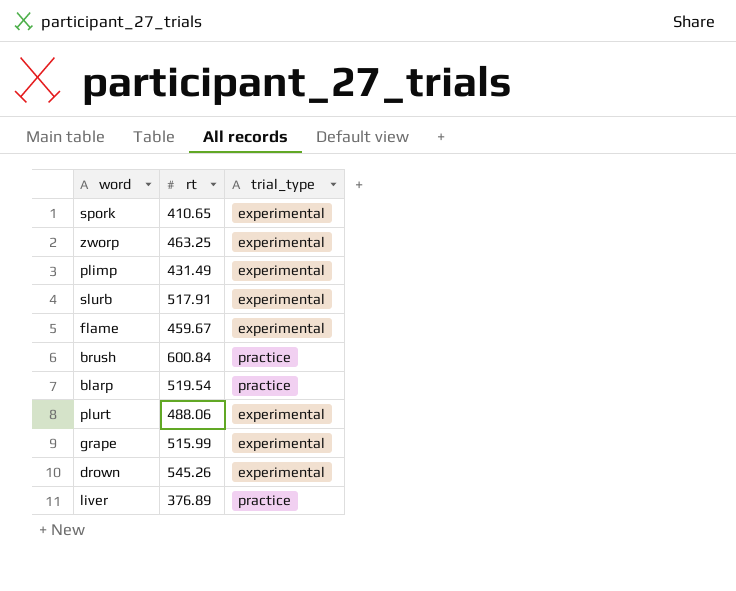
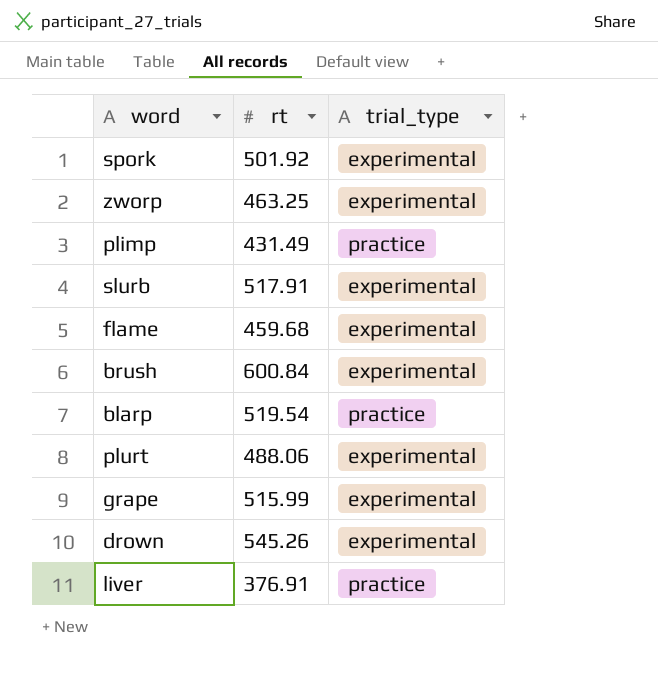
spork | rt: 410.65 -> 501.92
plimp | trial_type: experimental -> practice
flame | rt: 459.67 -> 459.68
brush | trial_type: practice -> experimental
liver | rt: 376.89 -> 376.91

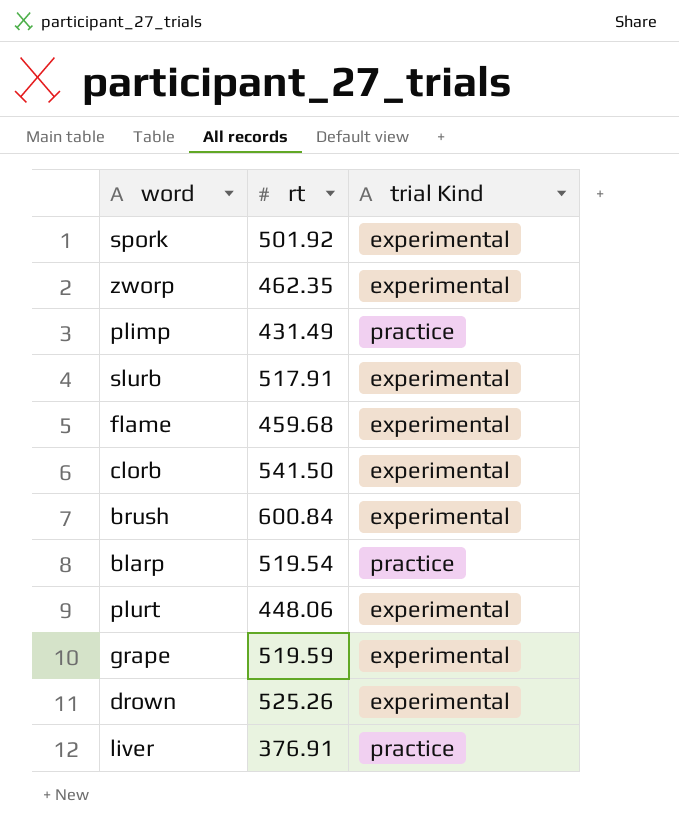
column name: trial_type -> trial Kind
zworp | rt: 463.25 -> 462.35
row clorb: none -> 541.50 | experimental
plurt | rt: 488.06 -> 448.06
grape | rt: 515.99 -> 519.59
drown | rt: 545.26 -> 525.26

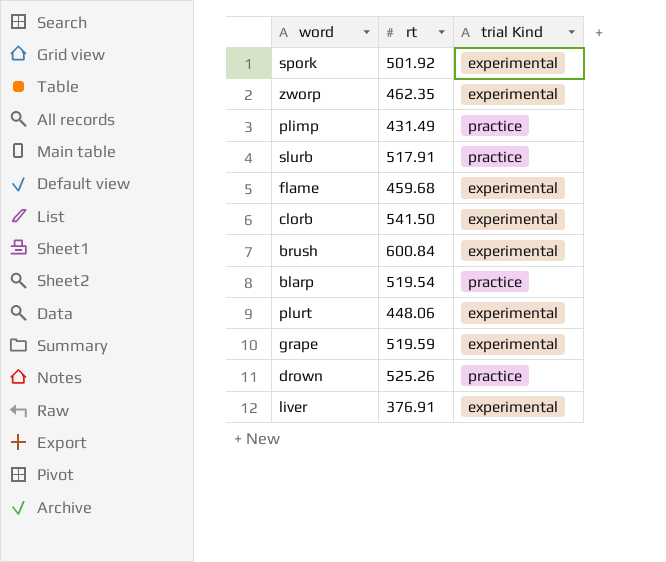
slurb | trial Kind: experimental -> practice
drown | trial Kind: experimental -> practice
liver | trial Kind: practice -> experimental

